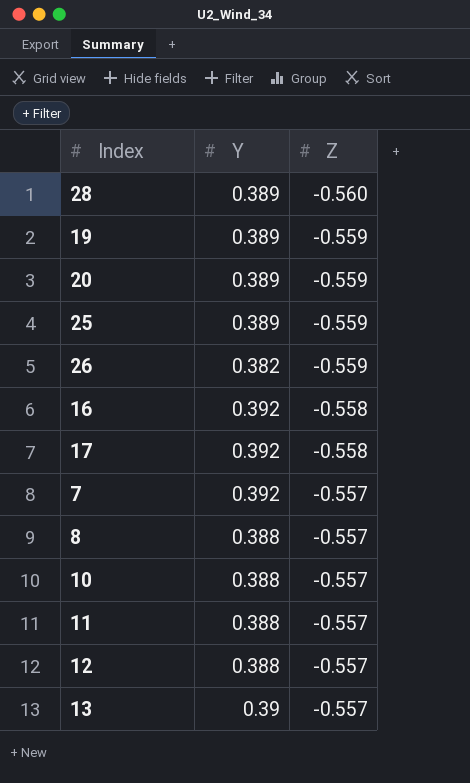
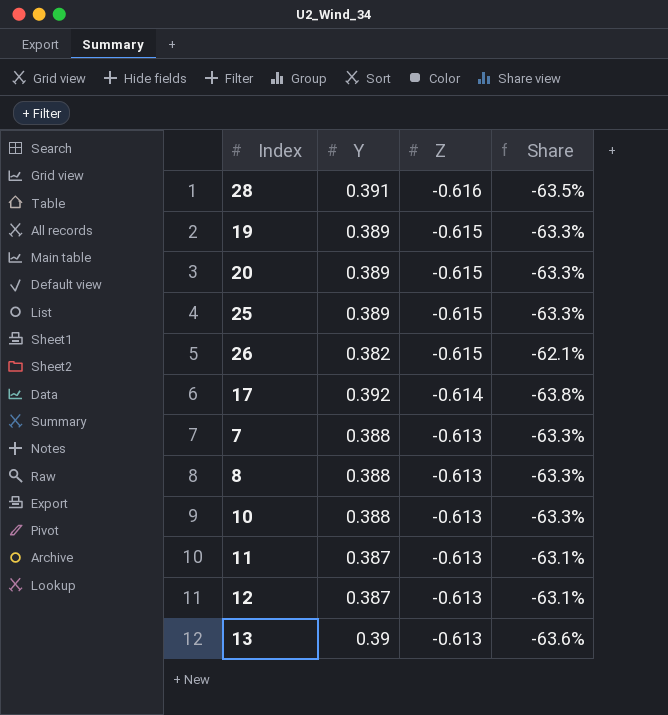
column Share | formula: none -> [Y] / [Z]
row 16: 0.392 | -0.558 -> none
28 | Y: 0.389 -> 0.391
28 | Z: -0.560 -> -0.616
19 | Z: -0.559 -> -0.615
20 | Z: -0.559 -> -0.615
25 | Z: -0.559 -> -0.615
26 | Z: -0.559 -> -0.615
17 | Z: -0.558 -> -0.614
7 | Y: 0.392 -> 0.388
7 | Z: -0.557 -> -0.613
8 | Z: -0.557 -> -0.613
10 | Z: -0.557 -> -0.613
11 | Y: 0.388 -> 0.387
11 | Z: -0.557 -> -0.613
12 | Y: 0.388 -> 0.387
12 | Z: -0.557 -> -0.613
13 | Z: -0.557 -> -0.613

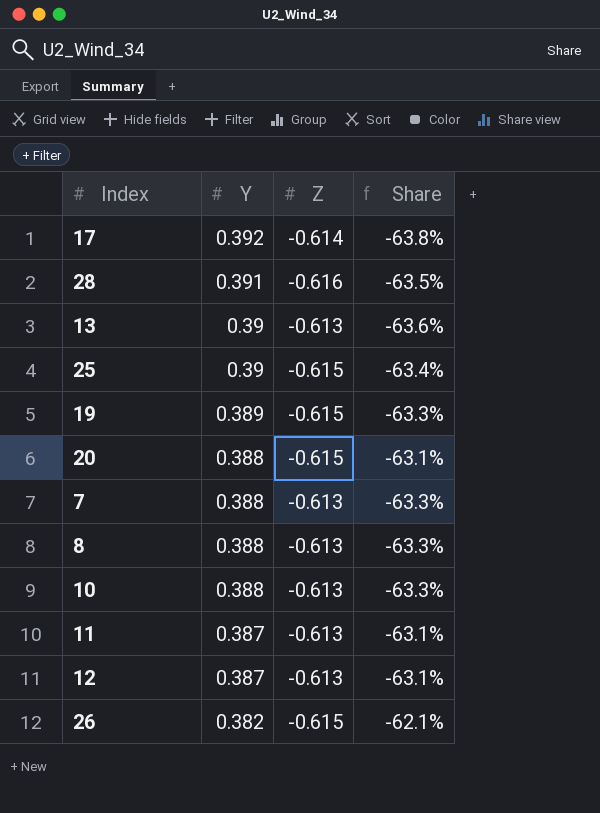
row order: Z ascending -> Y descending
25 | Y: 0.389 -> 0.39
25 | Share: -63.3% -> -63.4%
20 | Y: 0.389 -> 0.388
20 | Share: -63.3% -> -63.1%

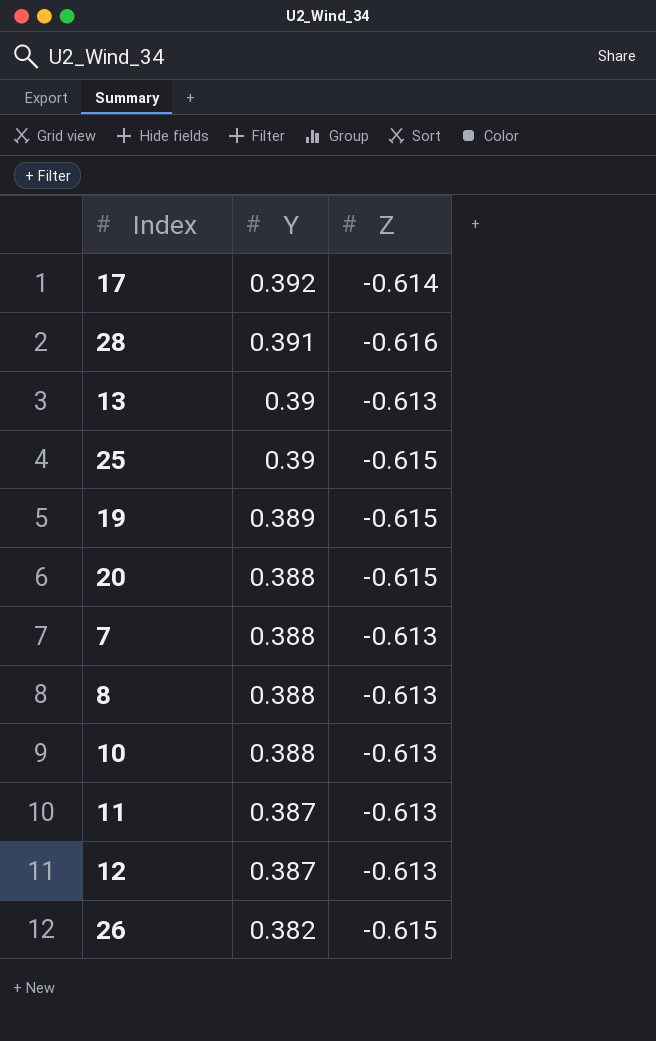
column Share | formula: [Y] / [Z] -> none

